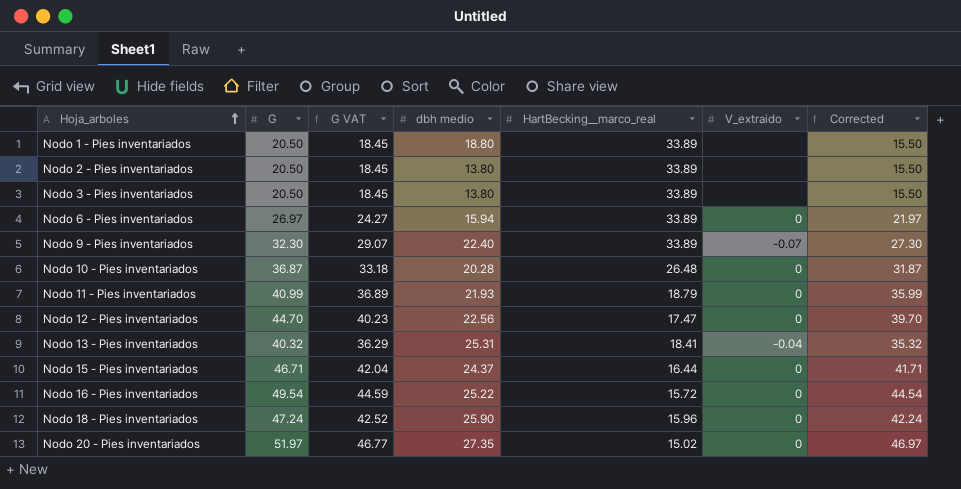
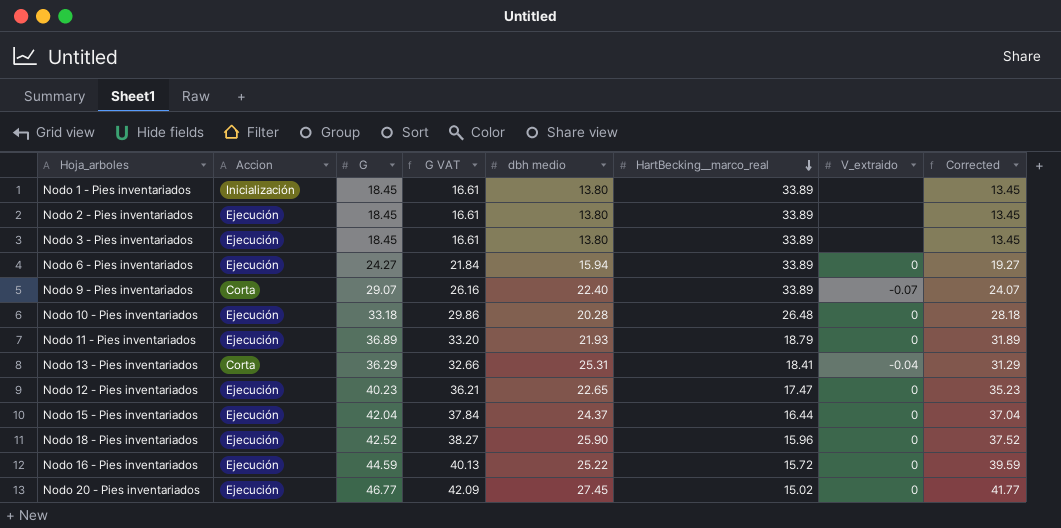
row order: Hoja_arboles ascending -> HartBecking__marco_real descending
column Accion | position: none -> 2
Nodo 1 - Pies inventariados | G: 20.50 -> 18.45
Nodo 1 - Pies inventariados | G VAT: 18.45 -> 16.61
Nodo 1 - Pies inventariados | dbh medio: 18.80 -> 13.80
Nodo 1 - Pies inventariados | Corrected: 15.50 -> 13.45
Nodo 2 - Pies inventariados | G: 20.50 -> 18.45
Nodo 2 - Pies inventariados | G VAT: 18.45 -> 16.61
Nodo 2 - Pies inventariados | Corrected: 15.50 -> 13.45
Nodo 3 - Pies inventariados | G: 20.50 -> 18.45
Nodo 3 - Pies inventariados | G VAT: 18.45 -> 16.61
Nodo 3 - Pies inventariados | Corrected: 15.50 -> 13.45
Nodo 6 - Pies inventariados | G: 26.97 -> 24.27
Nodo 6 - Pies inventariados | G VAT: 24.27 -> 21.84
Nodo 6 - Pies inventariados | Corrected: 21.97 -> 19.27
Nodo 9 - Pies inventariados | G: 32.30 -> 29.07
Nodo 9 - Pies inventariados | G VAT: 29.07 -> 26.16
Nodo 9 - Pies inventariados | Corrected: 27.30 -> 24.07
Nodo 10 - Pies inventariados | G: 36.87 -> 33.18
Nodo 10 - Pies inventariados | G VAT: 33.18 -> 29.86
Nodo 10 - Pies inventariados | Corrected: 31.87 -> 28.18
Nodo 11 - Pies inventariados | G: 40.99 -> 36.89
Nodo 11 - Pies inventariados | G VAT: 36.89 -> 33.20
Nodo 11 - Pies inventariados | Corrected: 35.99 -> 31.89
Nodo 13 - Pies inventariados | G: 40.32 -> 36.29
Nodo 13 - Pies inventariados | G VAT: 36.29 -> 32.66
Nodo 13 - Pies inventariados | Corrected: 35.32 -> 31.29
Nodo 12 - Pies inventariados | G: 44.70 -> 40.23
Nodo 12 - Pies inventariados | G VAT: 40.23 -> 36.21
Nodo 12 - Pies inventariados | dbh medio: 22.56 -> 22.65
Nodo 12 - Pies inventariados | Corrected: 39.70 -> 35.23
Nodo 15 - Pies inventariados | G: 46.71 -> 42.04
Nodo 15 - Pies inventariados | G VAT: 42.04 -> 37.84
Nodo 15 - Pies inventariados | Corrected: 41.71 -> 37.04
Nodo 18 - Pies inventariados | G: 47.24 -> 42.52
Nodo 18 - Pies inventariados | G VAT: 42.52 -> 38.27
Nodo 18 - Pies inventariados | Corrected: 42.24 -> 37.52
Nodo 16 - Pies inventariados | G: 49.54 -> 44.59
Nodo 16 - Pies inventariados | G VAT: 44.59 -> 40.13
Nodo 16 - Pies inventariados | Corrected: 44.54 -> 39.59
Nodo 20 - Pies inventariados | G: 51.97 -> 46.77
Nodo 20 - Pies inventariados | G VAT: 46.77 -> 42.09
Nodo 20 - Pies inventariados | dbh medio: 27.35 -> 27.45
Nodo 20 - Pies inventariados | Corrected: 46.97 -> 41.77

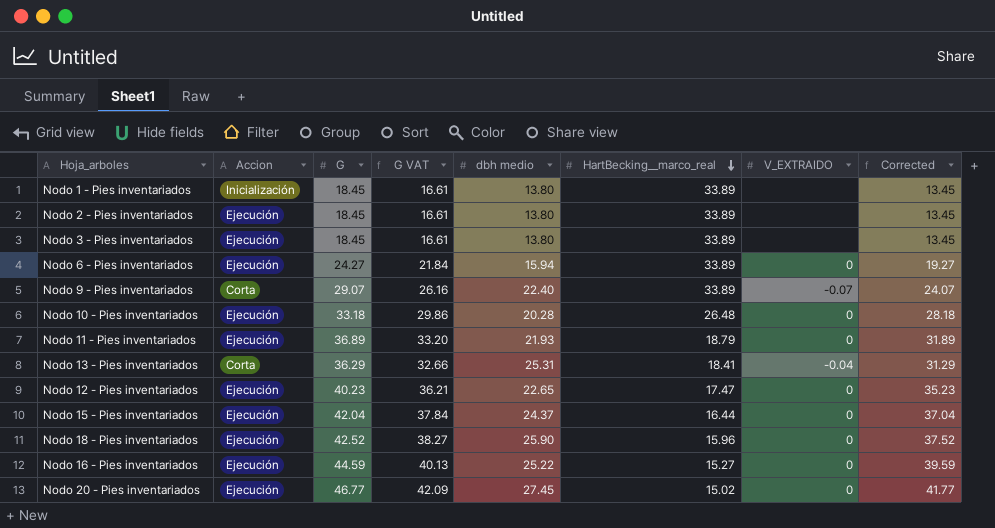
column name: V_extraido -> V_EXTRAIDO
Nodo 16 - Pies inventariados | HartBecking__marco_real: 15.72 -> 15.27

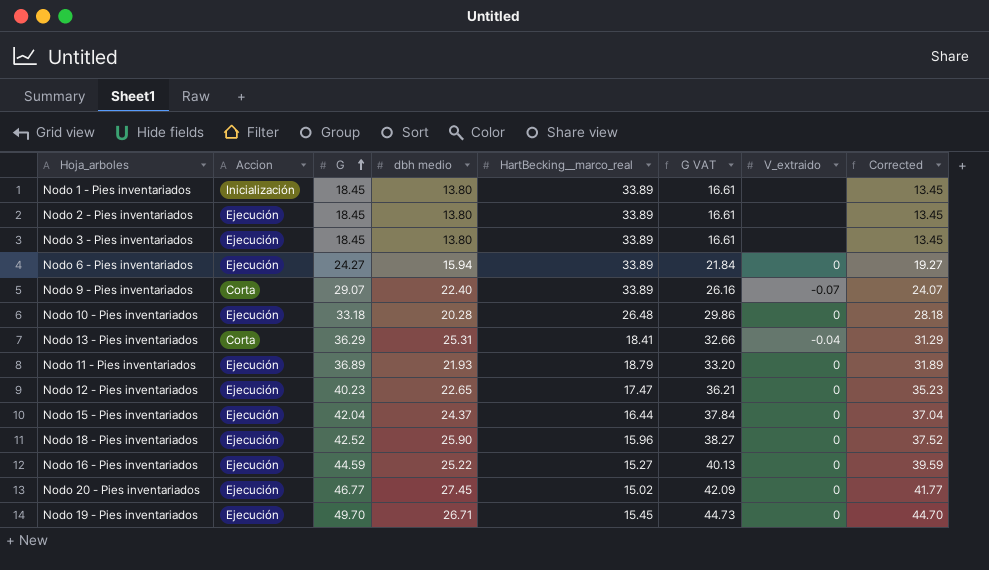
row order: HartBecking__marco_real descending -> G ascending
column G VAT | position: 4 -> 6
column name: V_EXTRAIDO -> V_extraido
row Nodo 19 - Pies inventariados: none -> Ejecución | 49.70 | 26.71 | 15.45 | 44.73 | 0 | 44.70

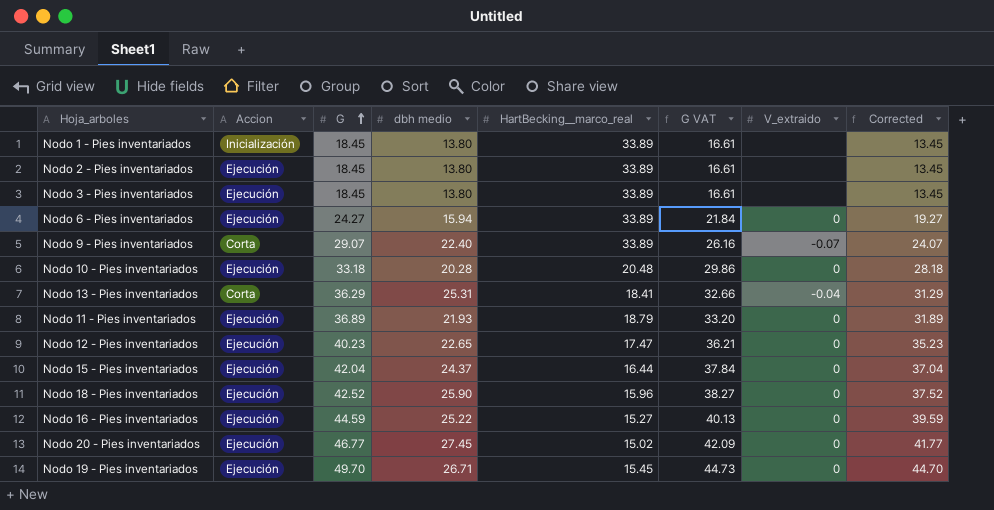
Nodo 10 - Pies inventariados | HartBecking__marco_real: 26.48 -> 20.48

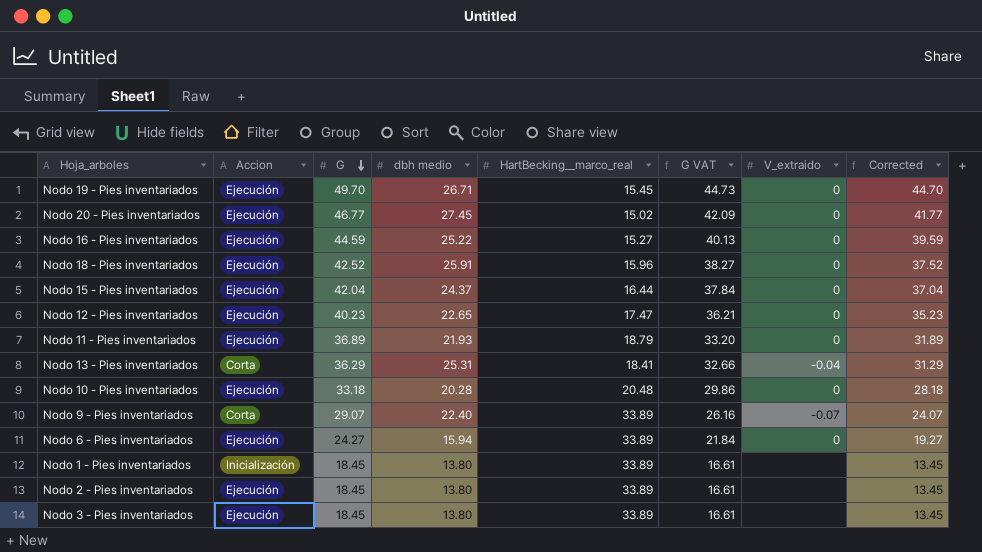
row order: G ascending -> G descending
Nodo 18 - Pies inventariados | dbh medio: 25.90 -> 25.91

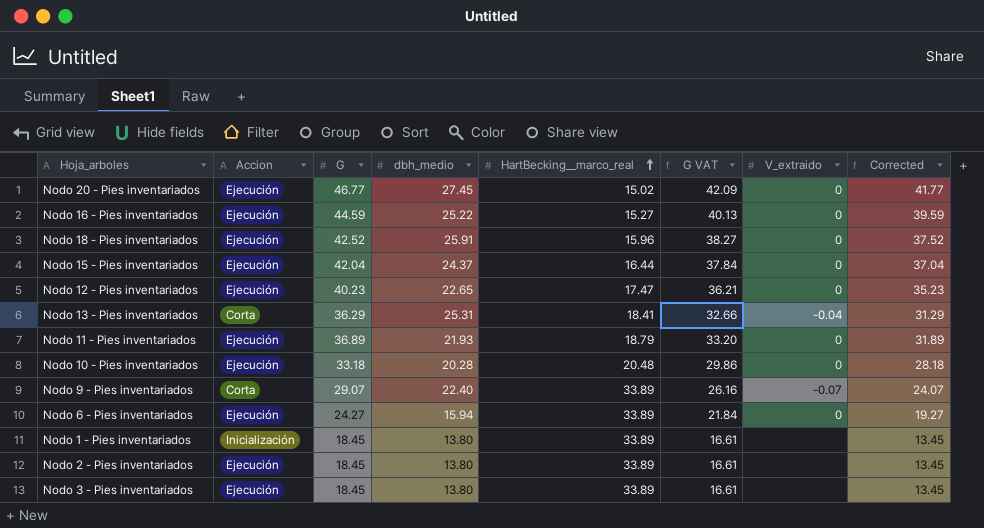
row order: G descending -> HartBecking__marco_real ascending
column name: dbh medio -> dbh_medio
row Nodo 19 - Pies inventariados: Ejecución | 49.70 | 26.71 | 15.45 | 44.73 | 0 | 44.70 -> none

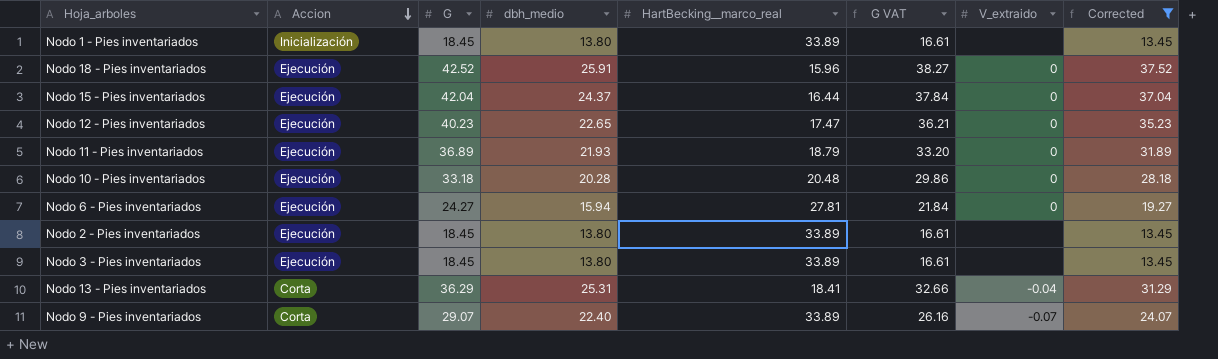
filter: none -> Corrected <= 37.52
row order: HartBecking__marco_real ascending -> Accion descending
Nodo 6 - Pies inventariados | HartBecking__marco_real: 33.89 -> 27.81

